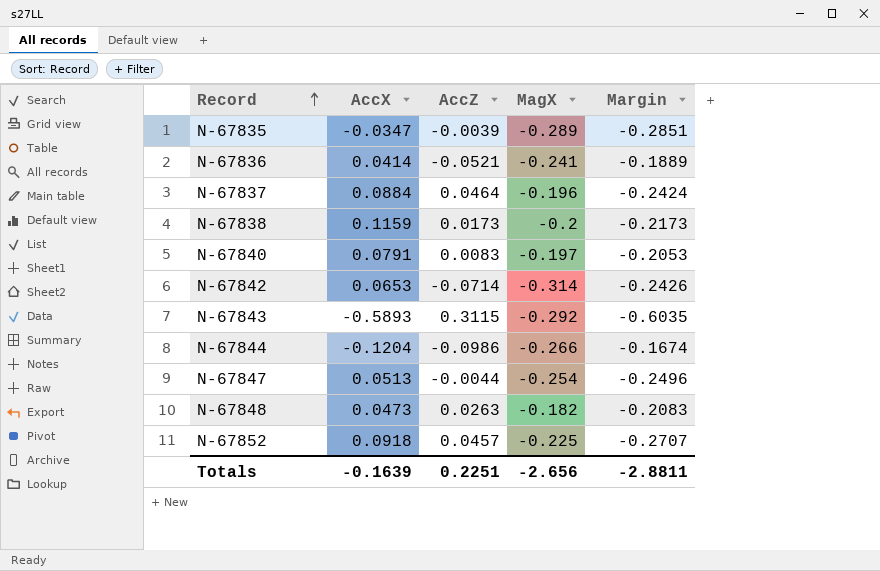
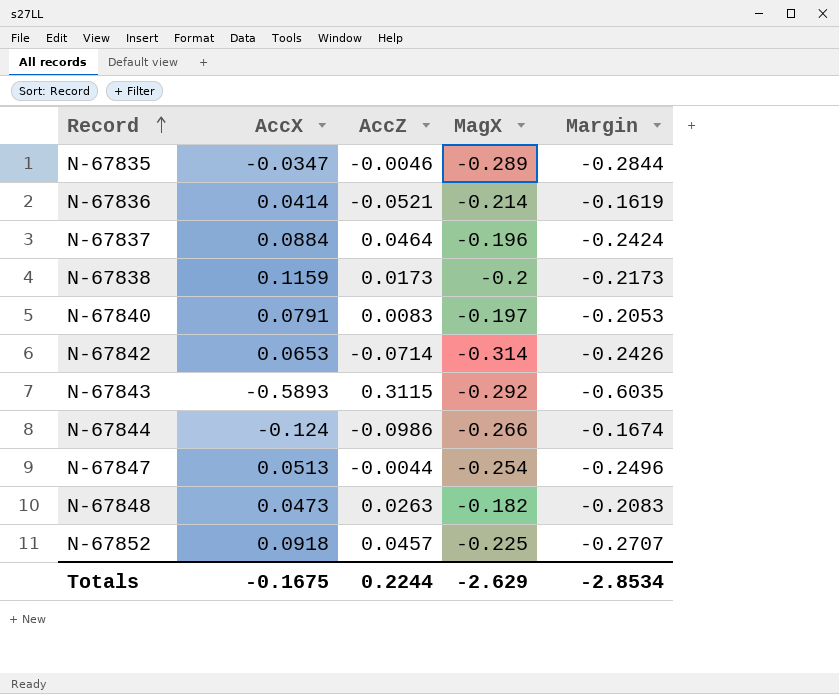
N-67835 | AccZ: -0.0039 -> -0.0046
N-67835 | Margin: -0.2851 -> -0.2844
N-67836 | MagX: -0.241 -> -0.214
N-67836 | Margin: -0.1889 -> -0.1619
N-67844 | AccX: -0.1204 -> -0.124
Totals | AccX: -0.1639 -> -0.1675
Totals | AccZ: 0.2251 -> 0.2244
Totals | MagX: -2.656 -> -2.629
Totals | Margin: -2.8811 -> -2.8534

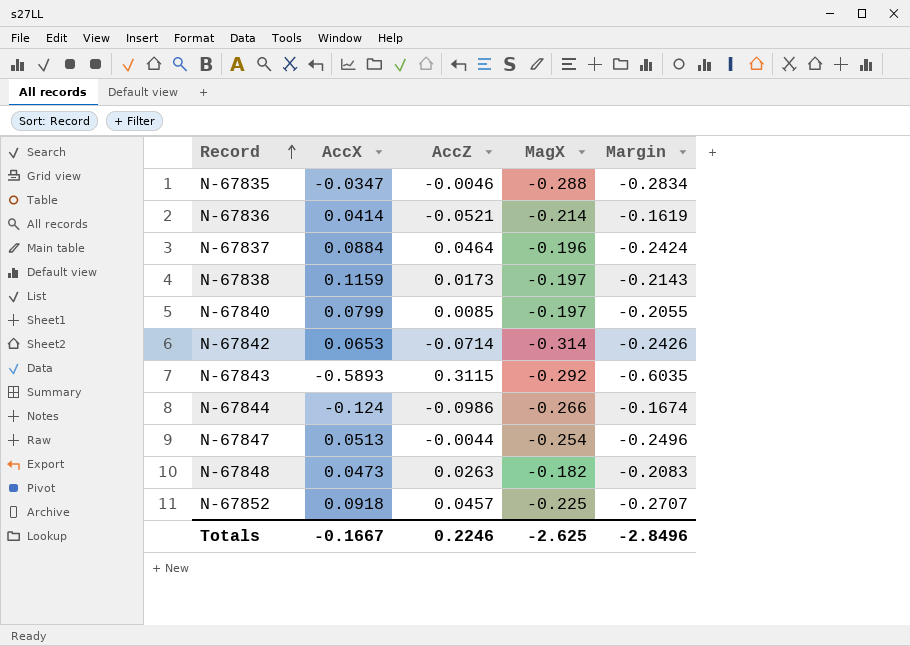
N-67835 | MagX: -0.289 -> -0.288
N-67835 | Margin: -0.2844 -> -0.2834
N-67838 | MagX: -0.2 -> -0.197
N-67838 | Margin: -0.2173 -> -0.2143
N-67840 | AccX: 0.0791 -> 0.0799
N-67840 | AccZ: 0.0083 -> 0.0085
N-67840 | Margin: -0.2053 -> -0.2055
Totals | AccX: -0.1675 -> -0.1667
Totals | AccZ: 0.2244 -> 0.2246
Totals | MagX: -2.629 -> -2.625
Totals | Margin: -2.8534 -> -2.8496

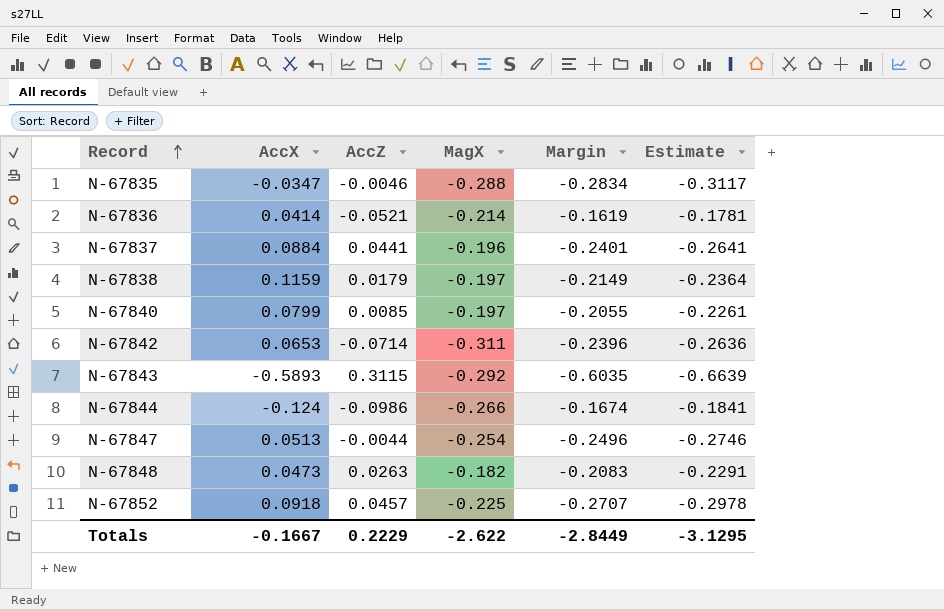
column Estimate | formula: none -> [Margin] * 1.1
N-67837 | AccZ: 0.0464 -> 0.0441
N-67837 | Margin: -0.2424 -> -0.2401
N-67838 | AccZ: 0.0173 -> 0.0179
N-67838 | Margin: -0.2143 -> -0.2149
N-67842 | MagX: -0.314 -> -0.311
N-67842 | Margin: -0.2426 -> -0.2396
Totals | AccZ: 0.2246 -> 0.2229
Totals | MagX: -2.625 -> -2.622
Totals | Margin: -2.8496 -> -2.8449

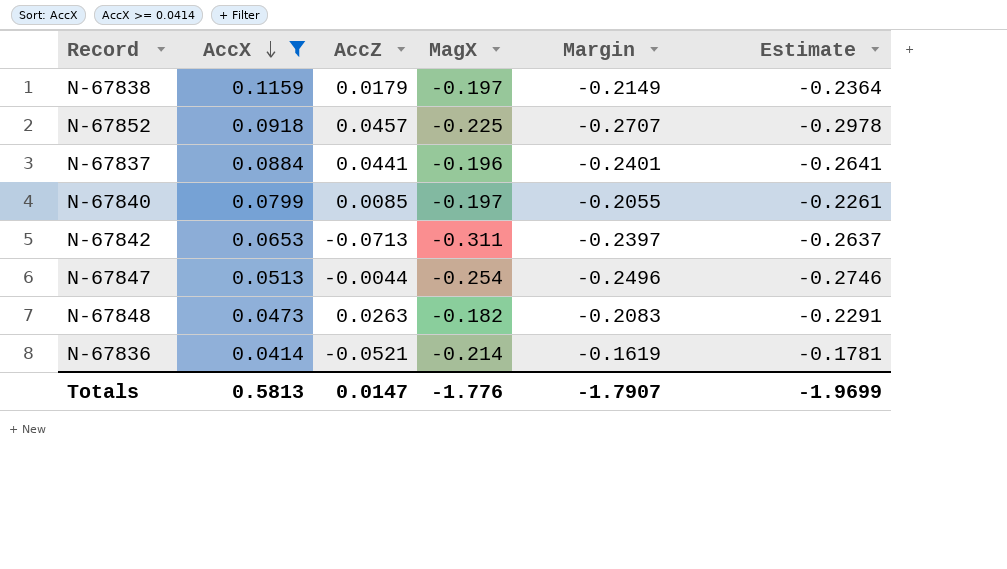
filter: none -> AccX >= 0.0414
row order: Record ascending -> AccX descending
N-67842 | AccZ: -0.0714 -> -0.0713
N-67842 | Margin: -0.2396 -> -0.2397
N-67842 | Estimate: -0.2636 -> -0.2637
Totals | AccX: -0.1667 -> 0.5813
Totals | AccZ: 0.2229 -> 0.0147
Totals | MagX: -2.622 -> -1.776
Totals | Margin: -2.8449 -> -1.7907
Totals | Estimate: -3.1295 -> -1.9699

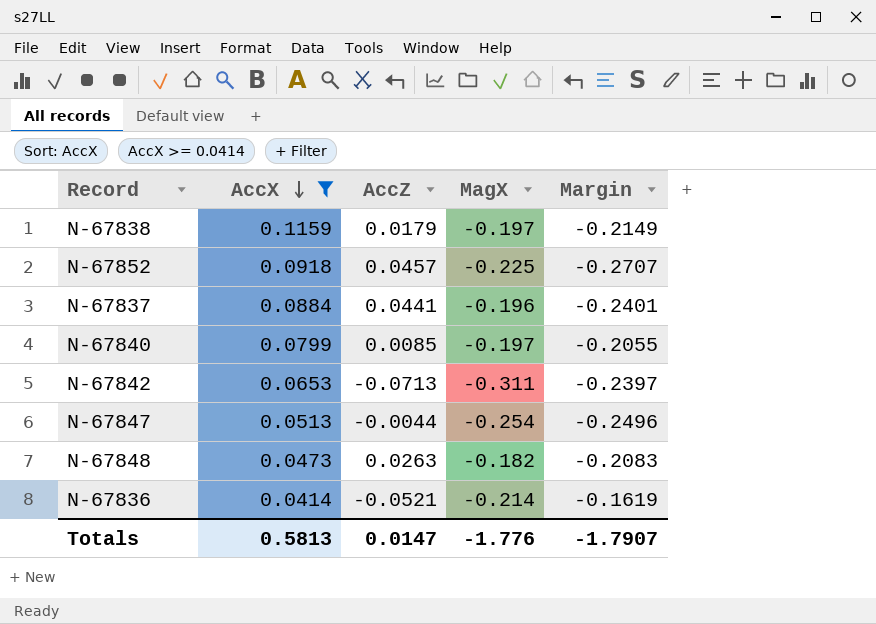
column Estimate | formula: [Margin] * 1.1 -> none

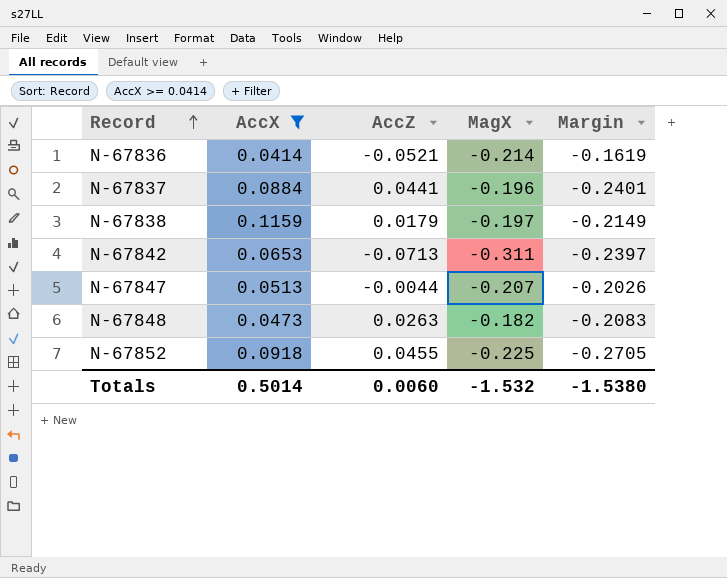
row order: AccX descending -> Record ascending
row N-67840: 0.0799 | 0.0085 | -0.197 | -0.2055 -> none
N-67847 | MagX: -0.254 -> -0.207
N-67847 | Margin: -0.2496 -> -0.2026
N-67852 | AccZ: 0.0457 -> 0.0455
N-67852 | Margin: -0.2707 -> -0.2705
Totals | AccX: 0.5813 -> 0.5014
Totals | AccZ: 0.0147 -> 0.0060
Totals | MagX: -1.776 -> -1.532
Totals | Margin: -1.7907 -> -1.5380

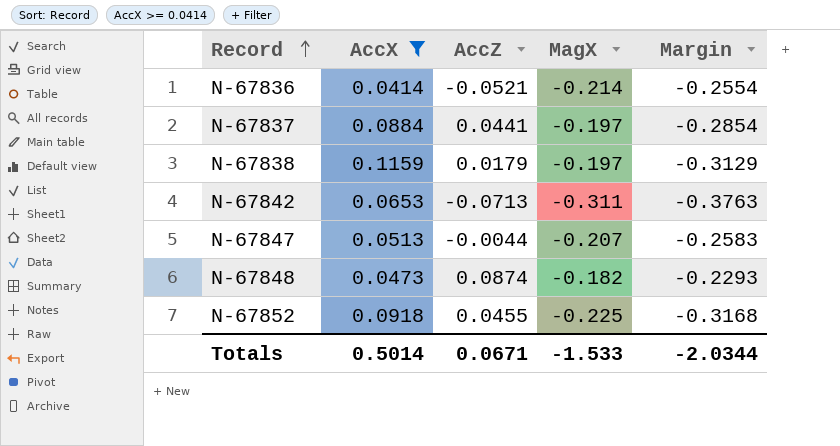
column Margin | formula: [MagX] - [AccZ] -> [MagX] - [AccX]
N-67837 | MagX: -0.196 -> -0.197
N-67848 | AccZ: 0.0263 -> 0.0874
Totals | AccZ: 0.0060 -> 0.0671
Totals | MagX: -1.532 -> -1.533
Totals | Margin: -1.5380 -> -2.0344

